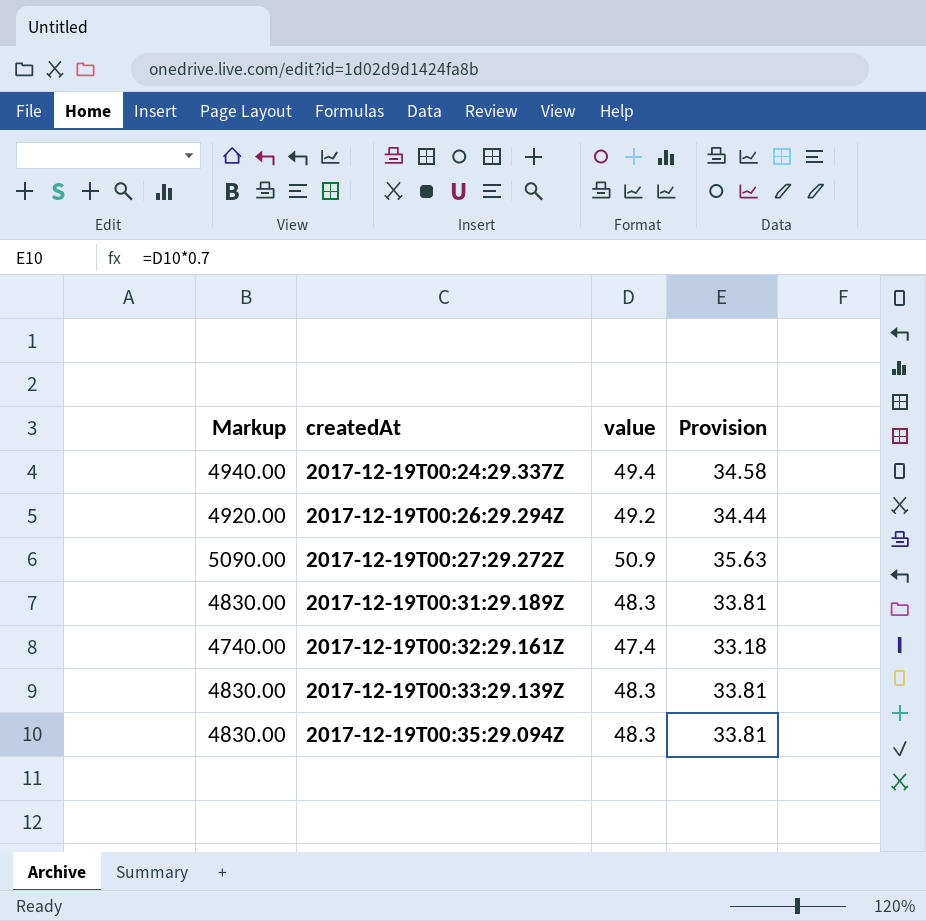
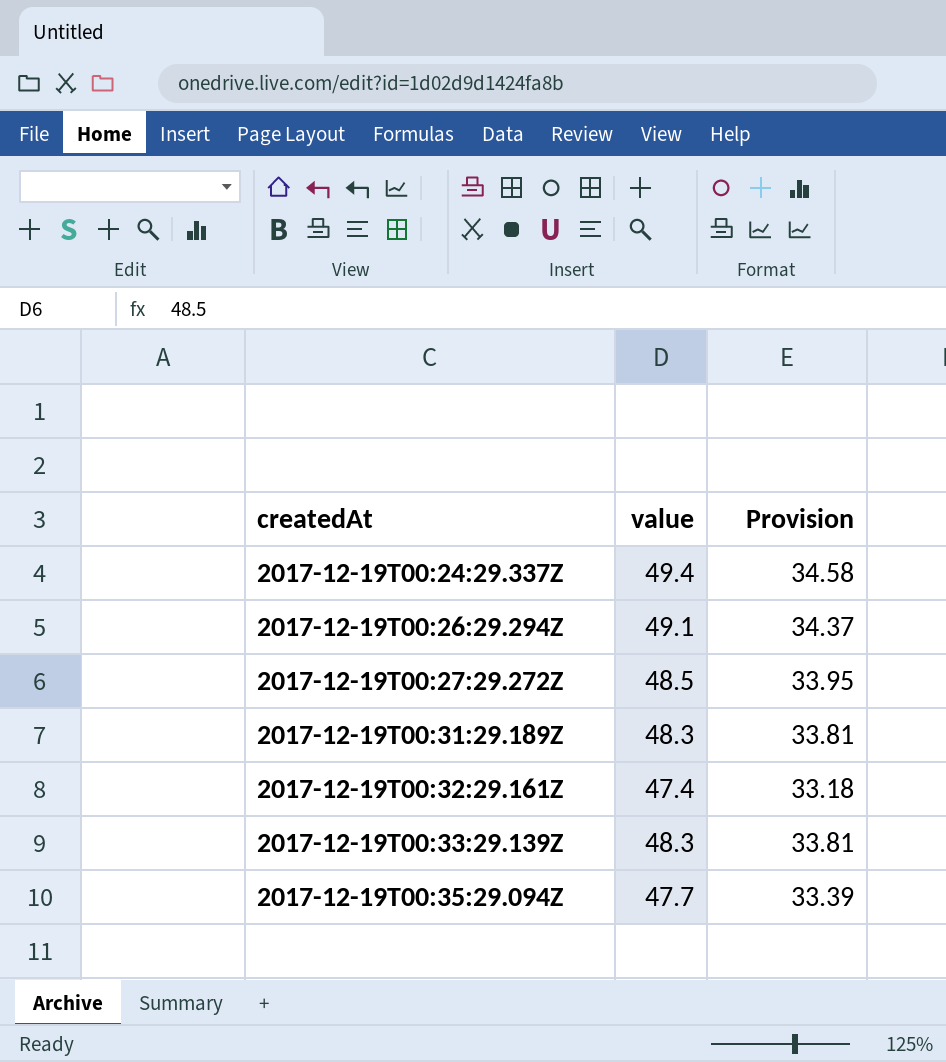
column Markup | formula: [value] * 100 -> none
2017-12-19T00:26:29.294Z | value: 49.2 -> 49.1
2017-12-19T00:26:29.294Z | Provision: 34.44 -> 34.37
2017-12-19T00:27:29.272Z | value: 50.9 -> 48.5
2017-12-19T00:27:29.272Z | Provision: 35.63 -> 33.95
2017-12-19T00:35:29.094Z | value: 48.3 -> 47.7
2017-12-19T00:35:29.094Z | Provision: 33.81 -> 33.39

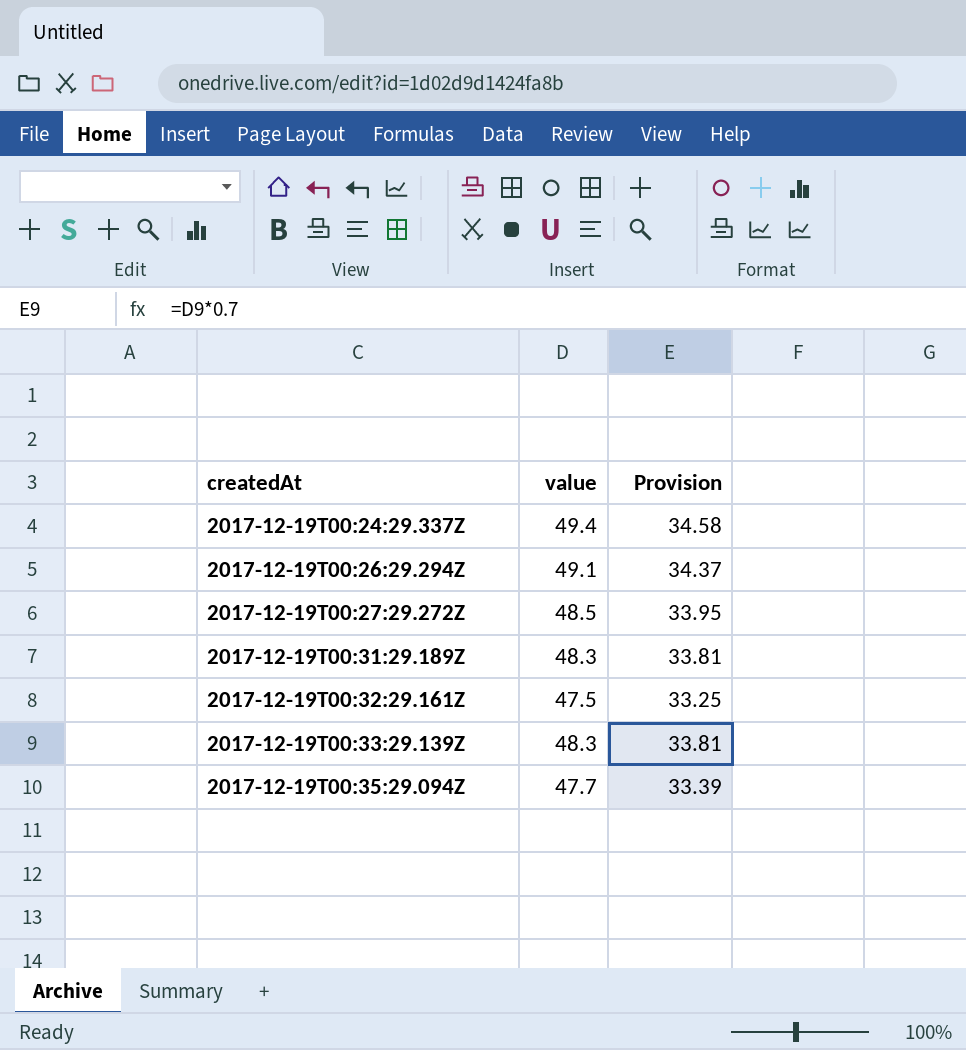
2017-12-19T00:32:29.161Z | value: 47.4 -> 47.5
2017-12-19T00:32:29.161Z | Provision: 33.18 -> 33.25

